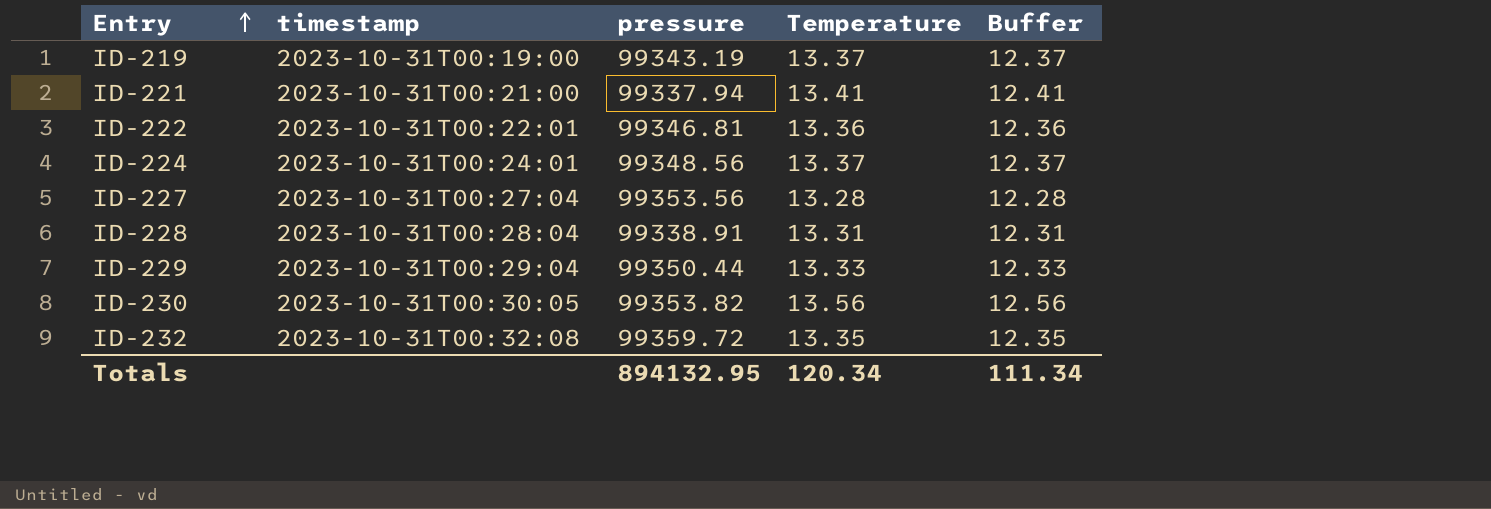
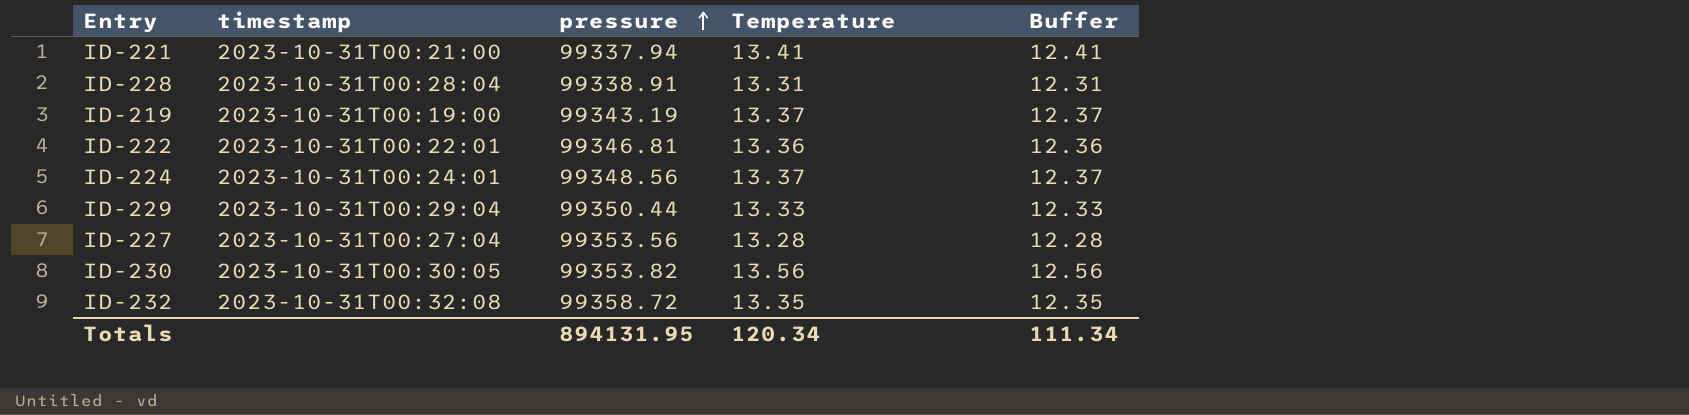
row order: Entry ascending -> pressure ascending
ID-232 | pressure: 99359.72 -> 99358.72
Totals | pressure: 894132.95 -> 894131.95

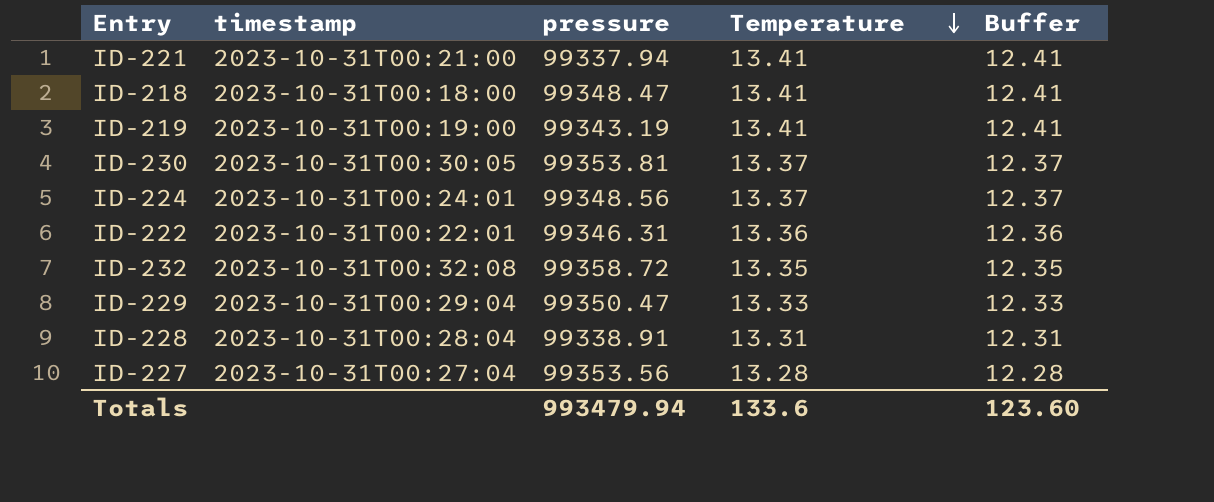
row order: pressure ascending -> Temperature descending
row ID-218: none -> 2023-10-31T00:18:00 | 99348.47 | 13.41 | 12.41
ID-219 | Temperature: 13.37 -> 13.41
ID-219 | Buffer: 12.37 -> 12.41
ID-230 | pressure: 99353.82 -> 99353.81
ID-230 | Temperature: 13.56 -> 13.37
ID-230 | Buffer: 12.56 -> 12.37
ID-222 | pressure: 99346.81 -> 99346.31
ID-229 | pressure: 99350.44 -> 99350.47
Totals | pressure: 894131.95 -> 993479.94
Totals | Temperature: 120.34 -> 133.6
Totals | Buffer: 111.34 -> 123.60

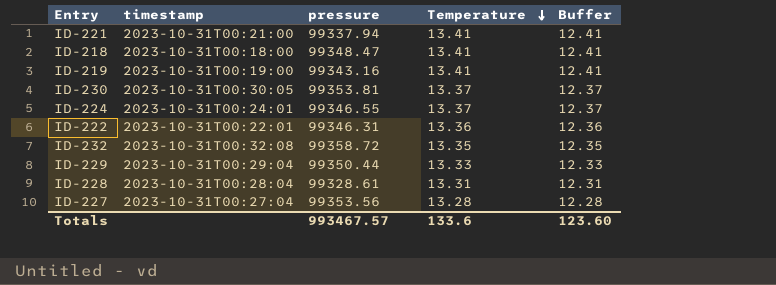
ID-219 | pressure: 99343.19 -> 99343.16
ID-224 | pressure: 99348.56 -> 99346.55
ID-229 | pressure: 99350.47 -> 99350.44
ID-228 | pressure: 99338.91 -> 99328.61
Totals | pressure: 993479.94 -> 993467.57

